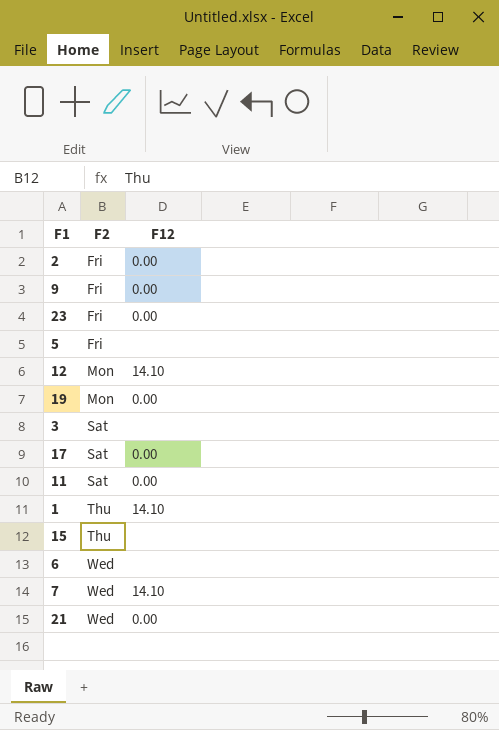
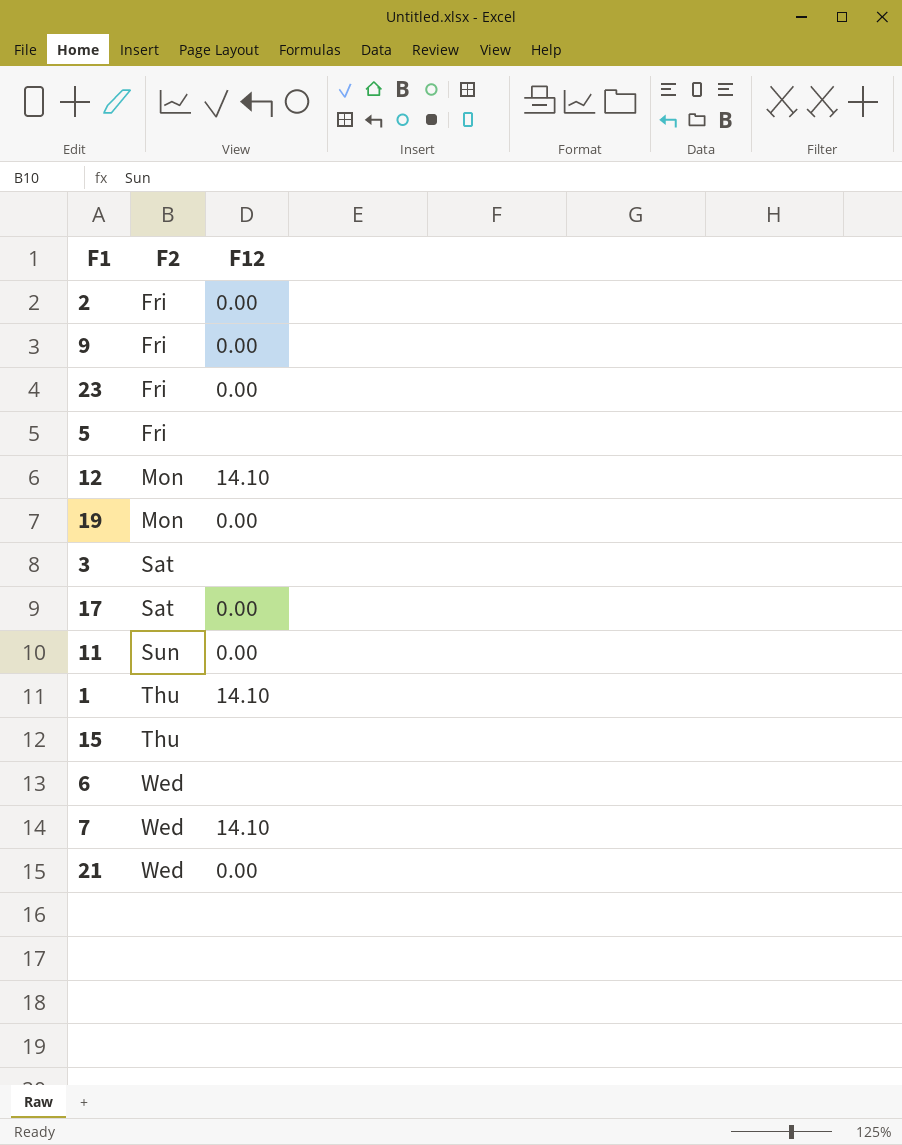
11 | F2: Sat -> Sun

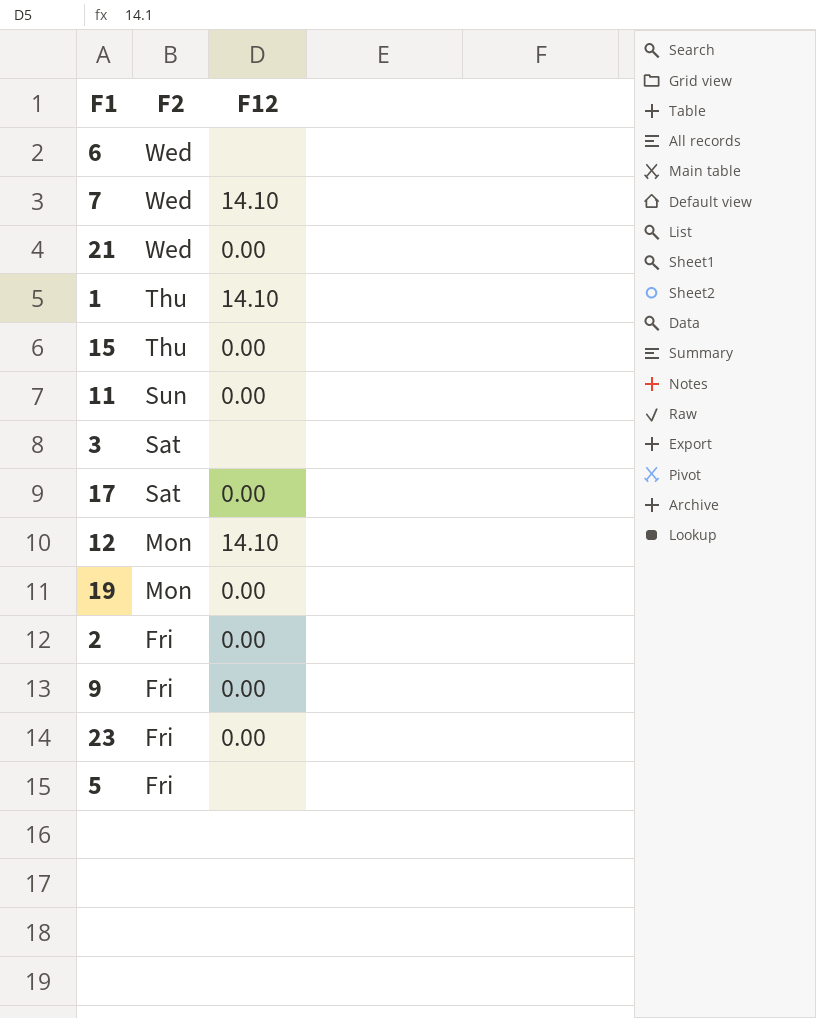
row order: F2 ascending -> F2 descending
15 | F12: none -> 0.00

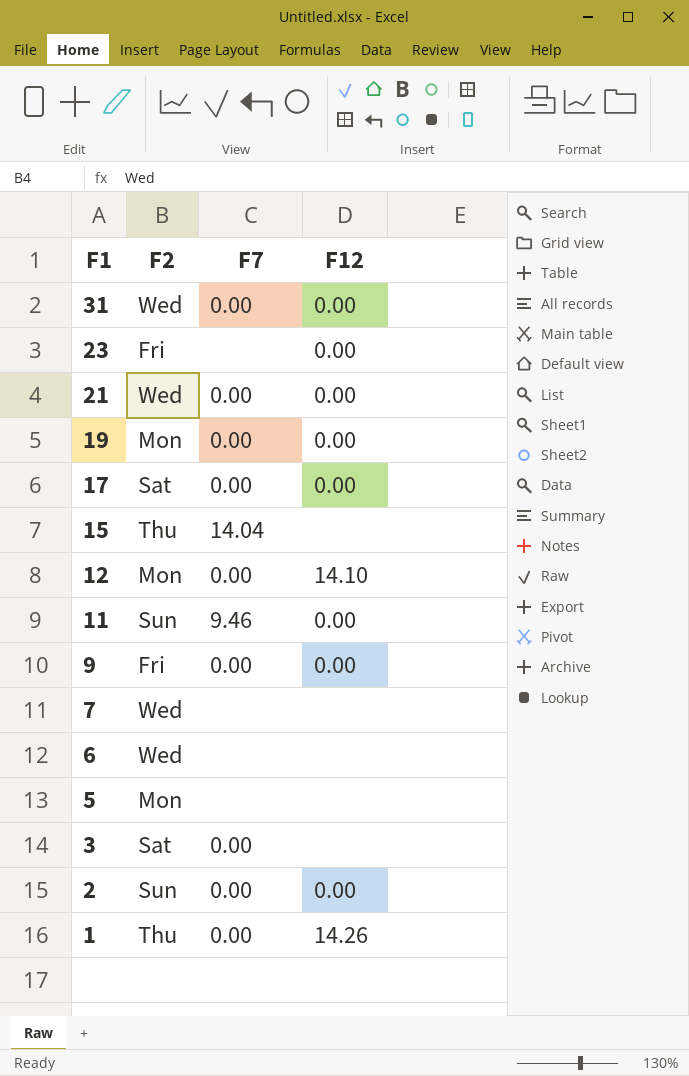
row order: F2 descending -> F1 descending
column F7 | position: none -> 3
row 31: none -> Wed | 0.00 | 0.00
15 | F12: 0.00 -> none
7 | F12: 14.10 -> none
5 | F2: Fri -> Mon
2 | F2: Fri -> Sun
1 | F12: 14.10 -> 14.26

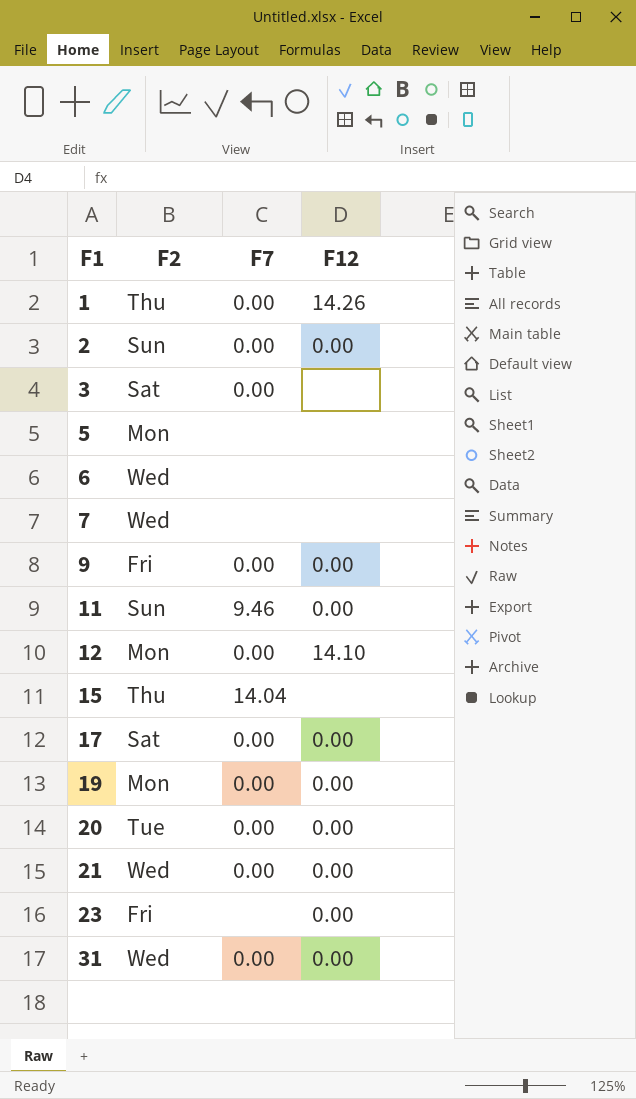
row order: F1 descending -> F1 ascending
row 20: none -> Tue | 0.00 | 0.00

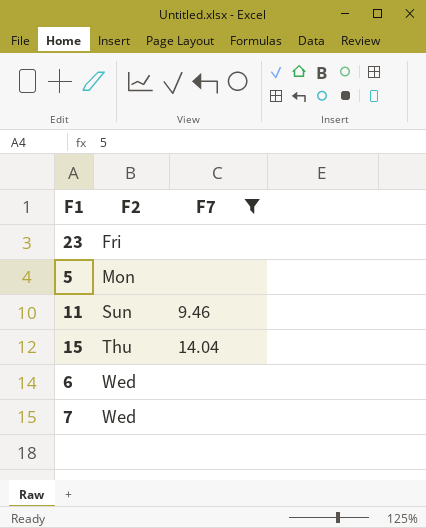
filter: none -> F7 != 0.00
row order: F1 ascending -> F2 ascending
column F12 | position: 4 -> none

